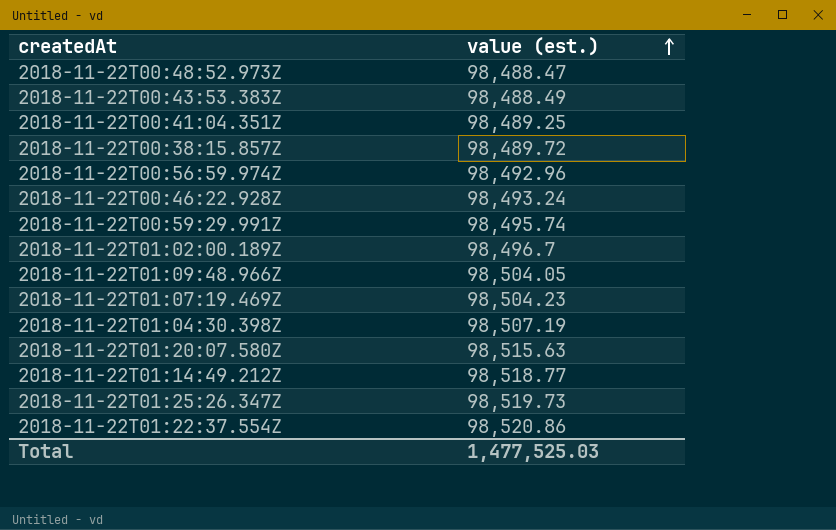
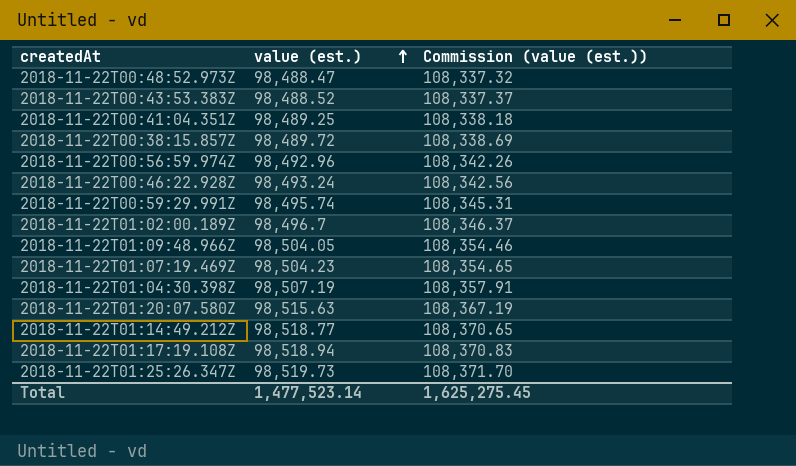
column Commission (value (est.)) | formula: none -> [value (est.)] * 1.1
row 2018-11-22T01:22:37.554Z: 98,520.86 -> none
2018-11-22T00:43:53.383Z | value (est.): 98,488.49 -> 98,488.52
row 2018-11-22T01:17:19.108Z: none -> 98,518.94 | 108,370.83
Total | value (est.): 1,477,525.03 -> 1,477,523.14

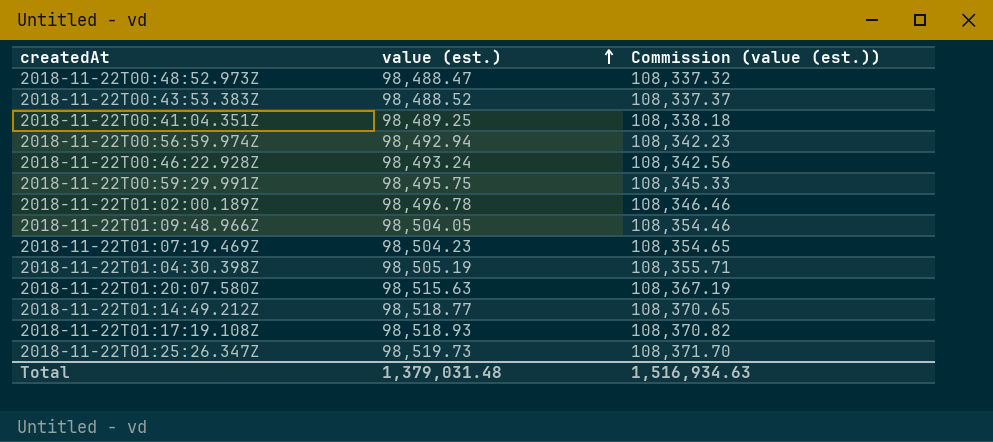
row 2018-11-22T00:38:15.857Z: 98,489.72 | 108,338.69 -> none
2018-11-22T00:56:59.974Z | value (est.): 98,492.96 -> 98,492.94
2018-11-22T00:56:59.974Z | Commission (value (est.)): 108,342.26 -> 108,342.23
2018-11-22T00:59:29.991Z | value (est.): 98,495.74 -> 98,495.75
2018-11-22T00:59:29.991Z | Commission (value (est.)): 108,345.31 -> 108,345.33
2018-11-22T01:02:00.189Z | value (est.): 98,496.7 -> 98,496.78
2018-11-22T01:02:00.189Z | Commission (value (est.)): 108,346.37 -> 108,346.46
2018-11-22T01:04:30.398Z | value (est.): 98,507.19 -> 98,505.19
2018-11-22T01:04:30.398Z | Commission (value (est.)): 108,357.91 -> 108,355.71
2018-11-22T01:17:19.108Z | value (est.): 98,518.94 -> 98,518.93
2018-11-22T01:17:19.108Z | Commission (value (est.)): 108,370.83 -> 108,370.82
Total | value (est.): 1,477,523.14 -> 1,379,031.48
Total | Commission (value (est.)): 1,625,275.45 -> 1,516,934.63

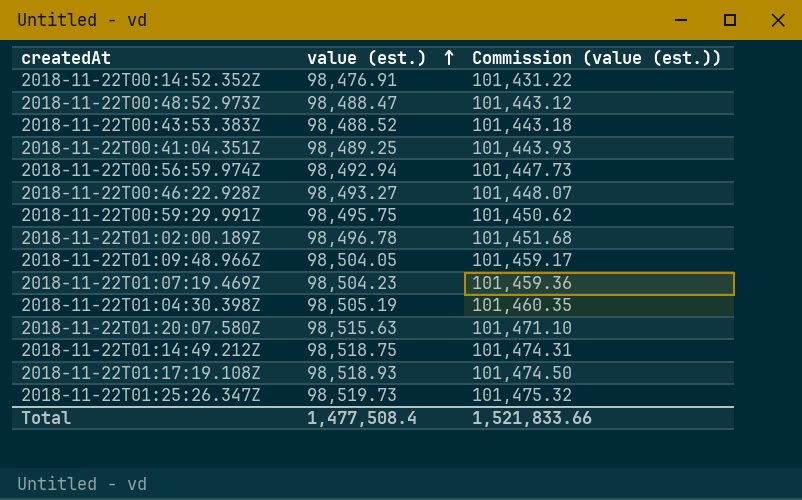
column Commission (value (est.)) | formula: [value (est.)] * 1.1 -> [value (est.)] * 1.03
row 2018-11-22T00:14:52.352Z: none -> 98,476.91 | 101,431.22
2018-11-22T00:46:22.928Z | value (est.): 98,493.24 -> 98,493.27
2018-11-22T01:14:49.212Z | value (est.): 98,518.77 -> 98,518.75
Total | value (est.): 1,379,031.48 -> 1,477,508.4
Total | Commission (value (est.)): 1,516,934.63 -> 1,521,833.66

